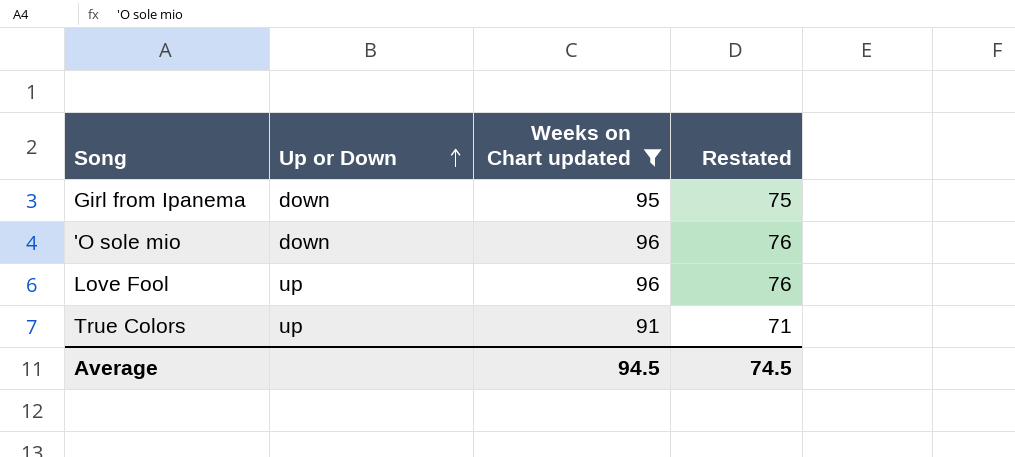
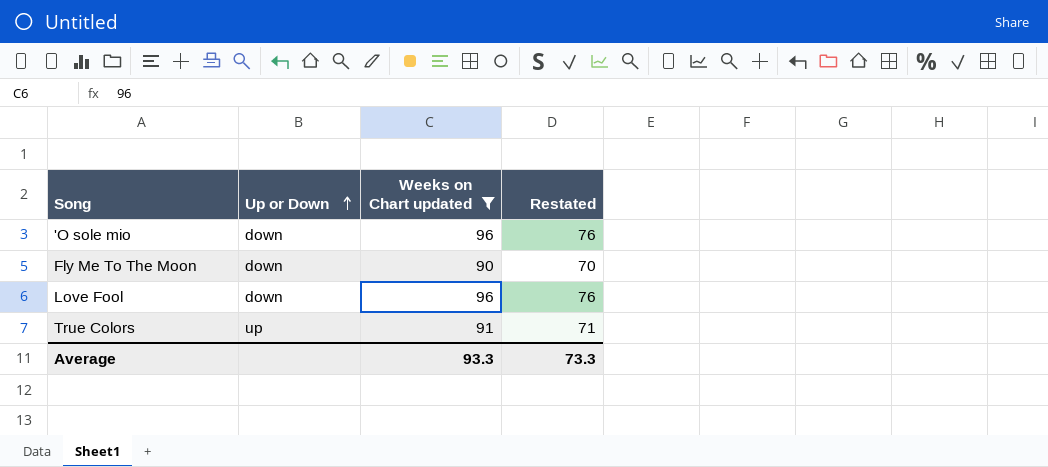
row Girl from Ipanema: down | 95 | 75 -> none
row Fly Me To The Moon: none -> down | 90 | 70
Love Fool | Up or Down: up -> down
Average | Weeks on Chart updated: 94.5 -> 93.3
Average | Restated: 74.5 -> 73.3

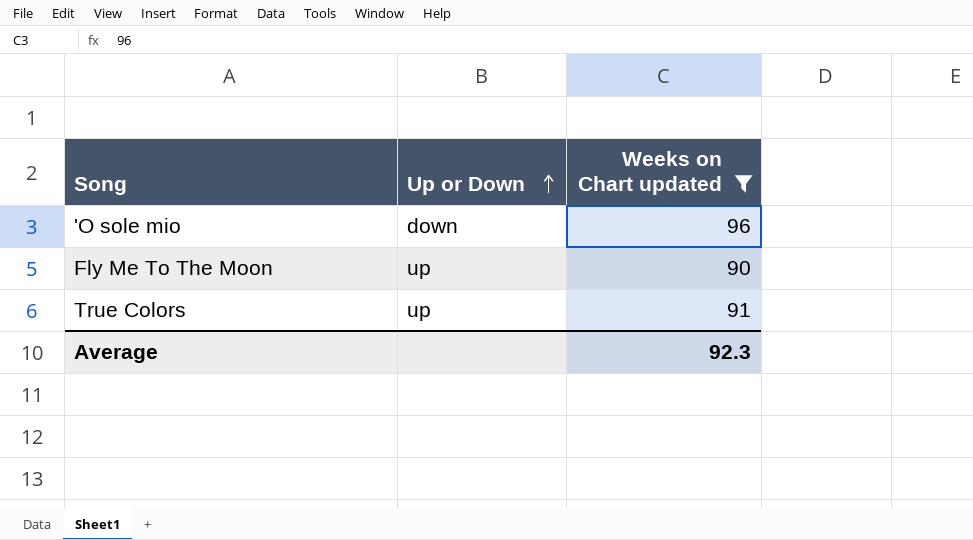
column Restated | formula: [Weeks on Chart updated] - 20 -> none
row Love Fool: down | 96 | 76 -> none
Fly Me To The Moon | Up or Down: down -> up
Average | Weeks on Chart updated: 93.3 -> 92.3

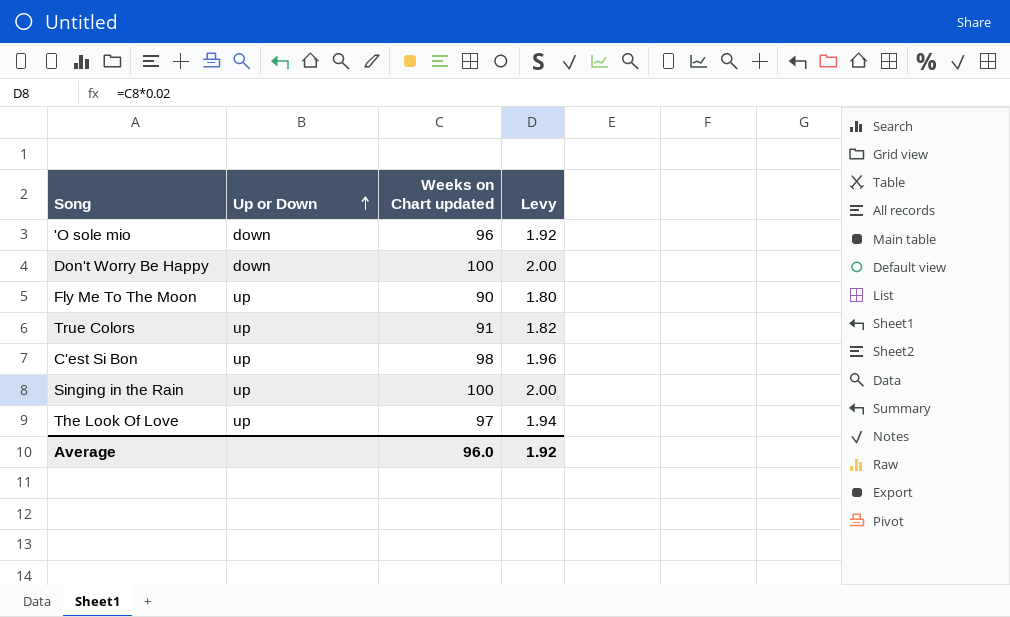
filter: Weeks on Chart updated <= 96 -> none
column Levy | formula: none -> [Weeks on Chart updated] * 0.02
Average | Weeks on Chart updated: 92.3 -> 96.0

